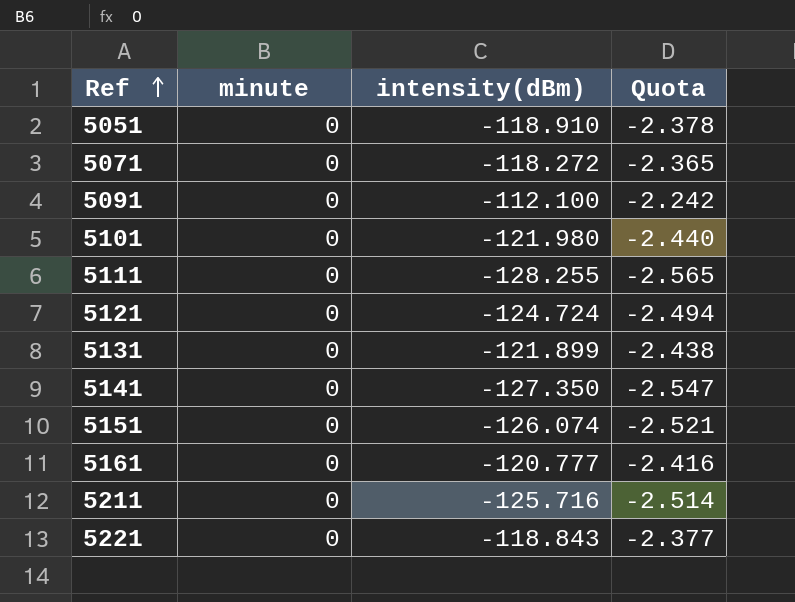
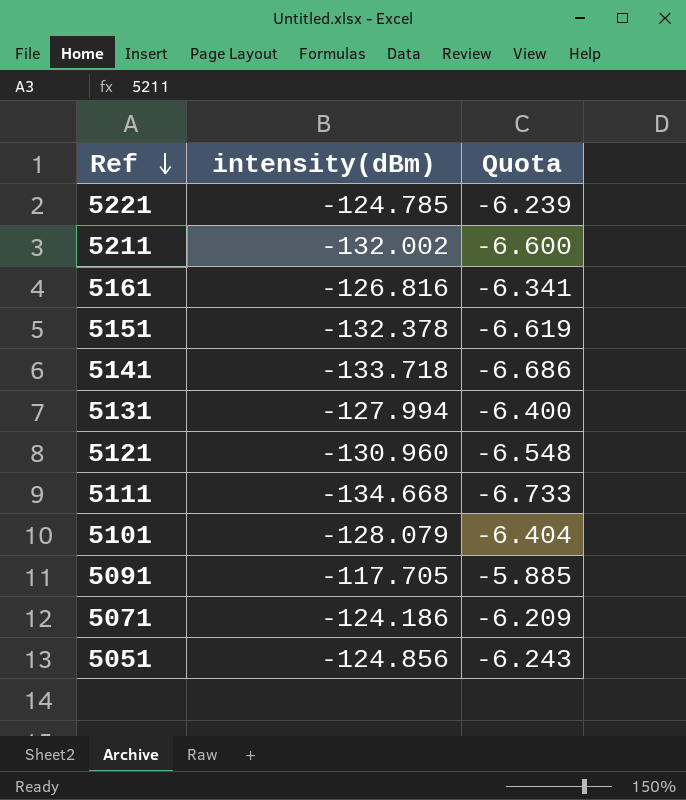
row order: Ref ascending -> Ref descending
column minute | position: 2 -> none
column Quota | formula: [intensity(dBm)] * 0.02 -> [intensity(dBm)] * 0.05
5221 | intensity(dBm): -118.843 -> -124.785
5211 | intensity(dBm): -125.716 -> -132.002
5161 | intensity(dBm): -120.777 -> -126.816
5151 | intensity(dBm): -126.074 -> -132.378
5141 | intensity(dBm): -127.350 -> -133.718
5131 | intensity(dBm): -121.899 -> -127.994
5121 | intensity(dBm): -124.724 -> -130.960
5111 | intensity(dBm): -128.255 -> -134.668
5101 | intensity(dBm): -121.980 -> -128.079
5091 | intensity(dBm): -112.100 -> -117.705
5071 | intensity(dBm): -118.272 -> -124.186
5051 | intensity(dBm): -118.910 -> -124.856

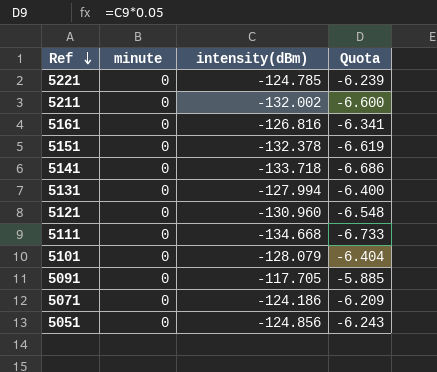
column minute | position: none -> 2

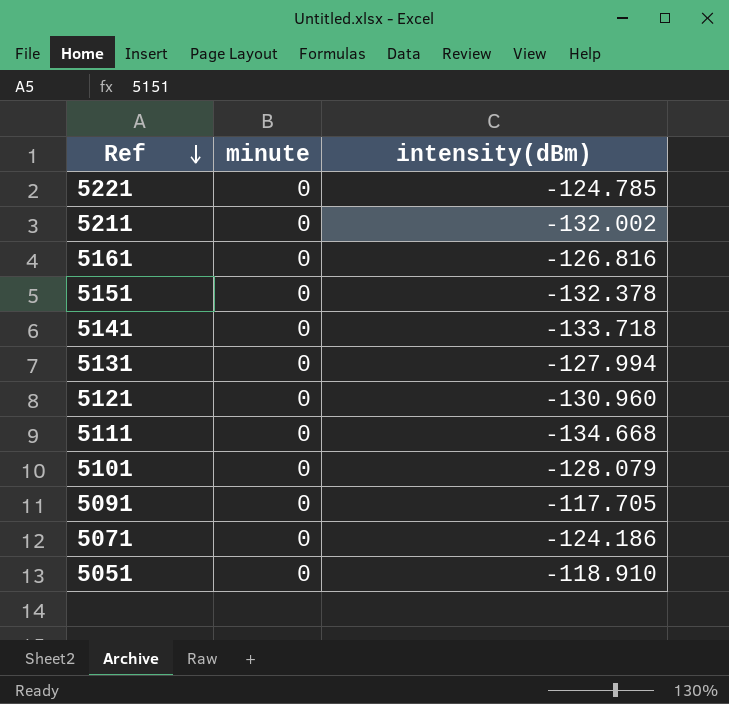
column Quota | formula: [intensity(dBm)] * 0.05 -> none
5051 | intensity(dBm): -124.856 -> -118.910

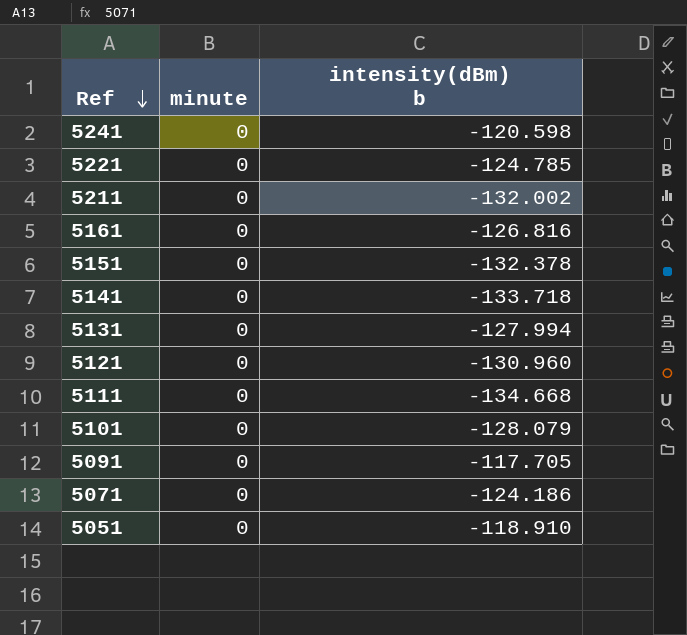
column name: intensity(dBm) -> intensity(dBm) b
row 5241: none -> 0 | -120.598

